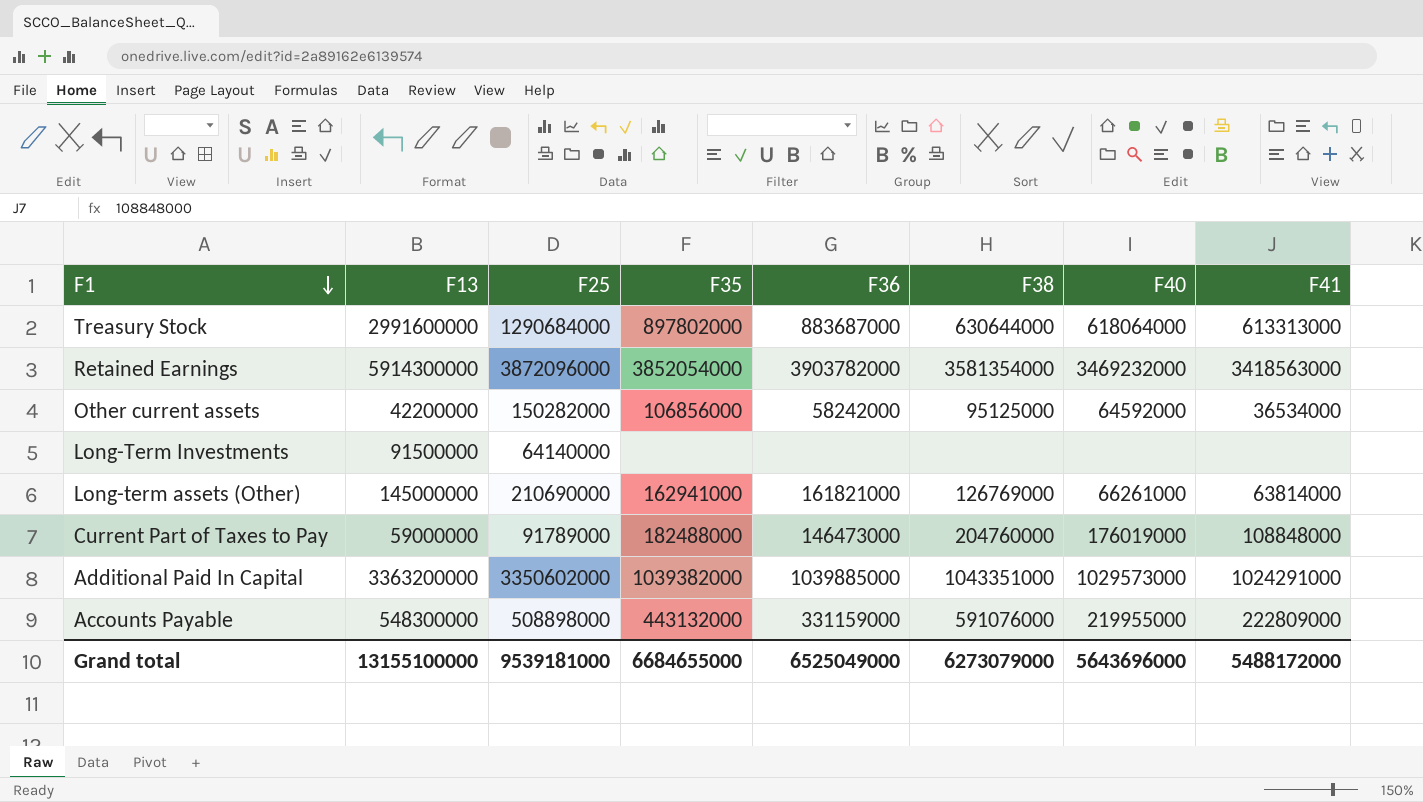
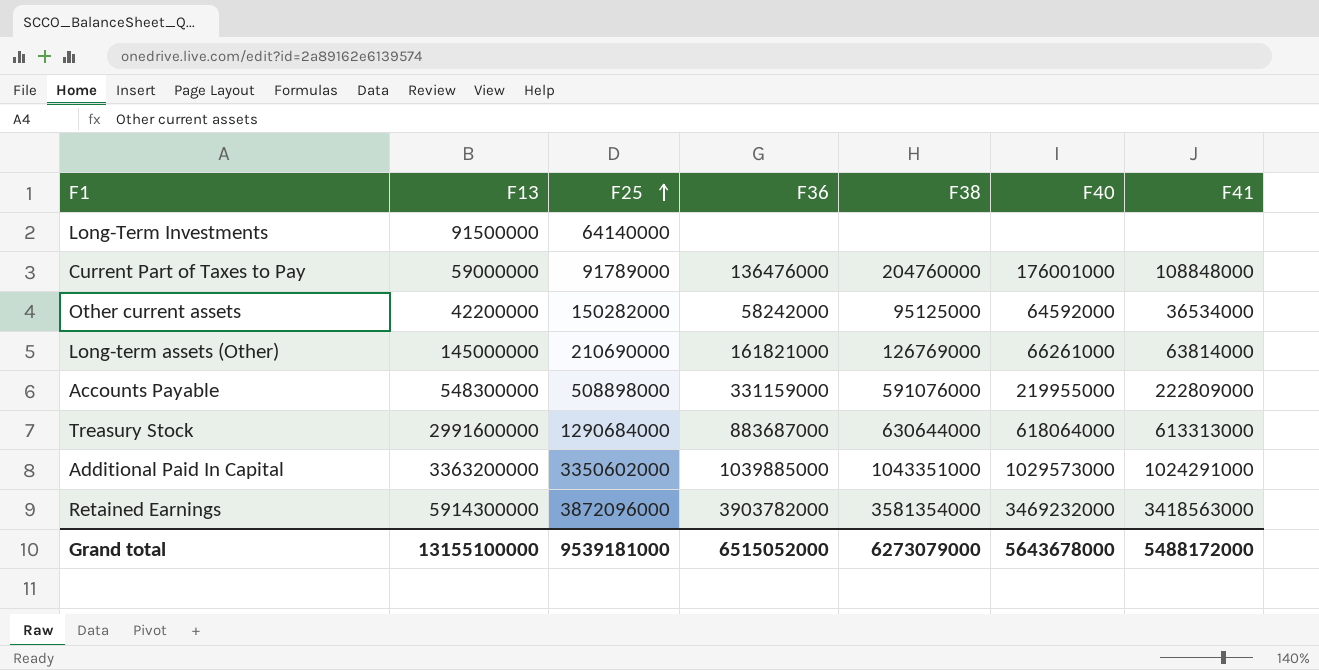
row order: F1 descending -> F25 ascending
column F35 | position: 4 -> none
Current Part of Taxes to Pay | F36: 146473000 -> 136476000
Current Part of Taxes to Pay | F40: 176019000 -> 176001000
Grand total | F36: 6525049000 -> 6515052000
Grand total | F40: 5643696000 -> 5643678000

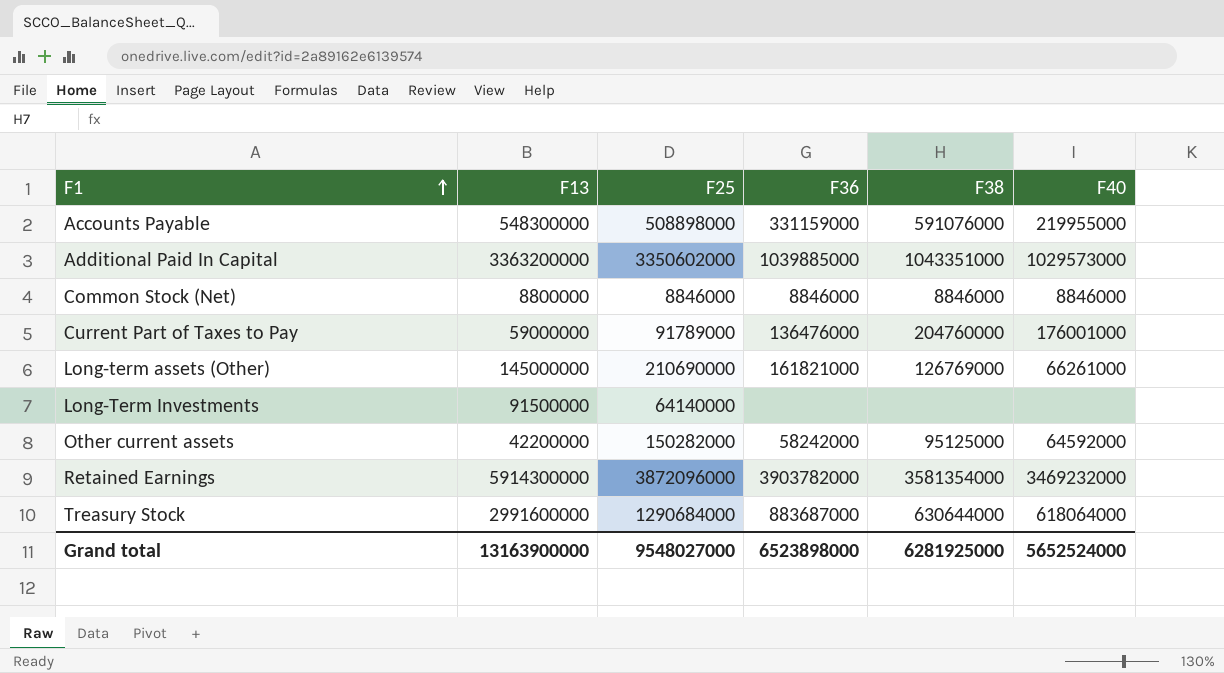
row order: F25 ascending -> F1 ascending
column F41 | position: 7 -> none
row Common Stock (Net): none -> 8800000 | 8846000 | 8846000 | 8846000 | 8846000
Grand total | F13: 13155100000 -> 13163900000
Grand total | F25: 9539181000 -> 9548027000
Grand total | F36: 6515052000 -> 6523898000
Grand total | F38: 6273079000 -> 6281925000
Grand total | F40: 5643678000 -> 5652524000

